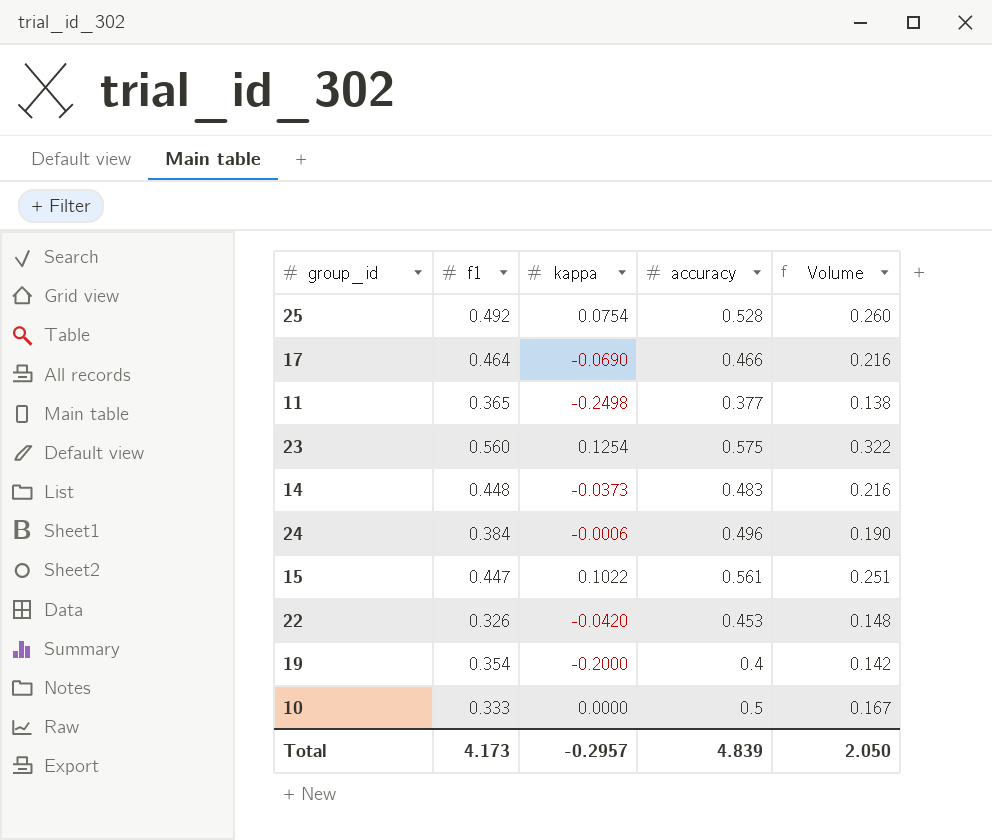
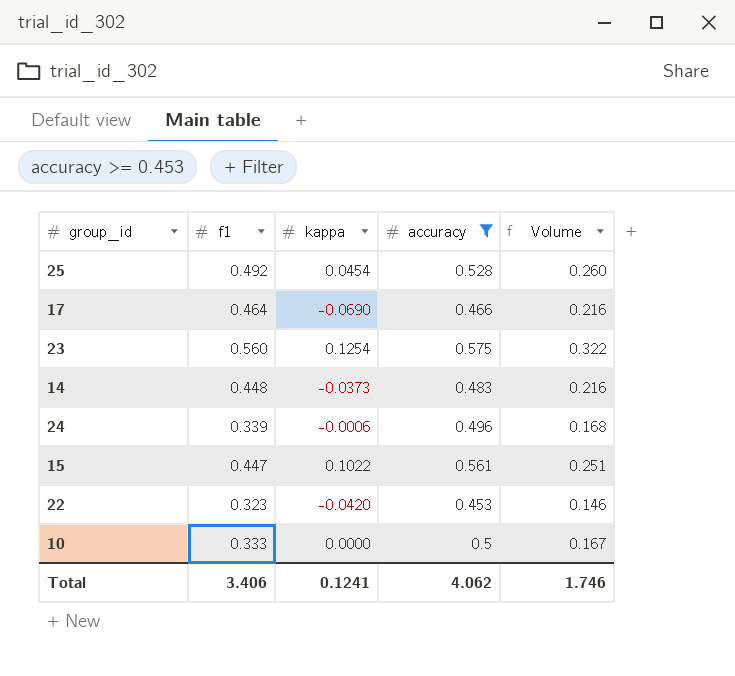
filter: none -> accuracy >= 0.453
25 | kappa: 0.0754 -> 0.0454
24 | f1: 0.384 -> 0.339
24 | Volume: 0.190 -> 0.168
22 | f1: 0.326 -> 0.323
22 | Volume: 0.148 -> 0.146
Total | f1: 4.173 -> 3.406
Total | kappa: -0.2957 -> 0.1241
Total | accuracy: 4.839 -> 4.062
Total | Volume: 2.050 -> 1.746

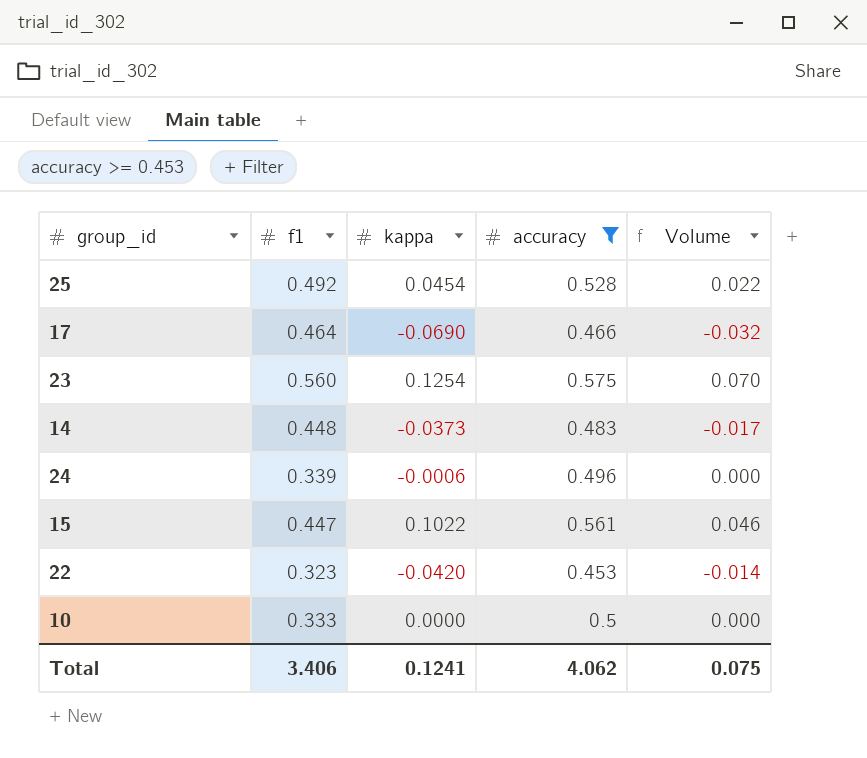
column Volume | formula: [f1] * [accuracy] -> [f1] * [kappa]
Total | Volume: 1.746 -> 0.075

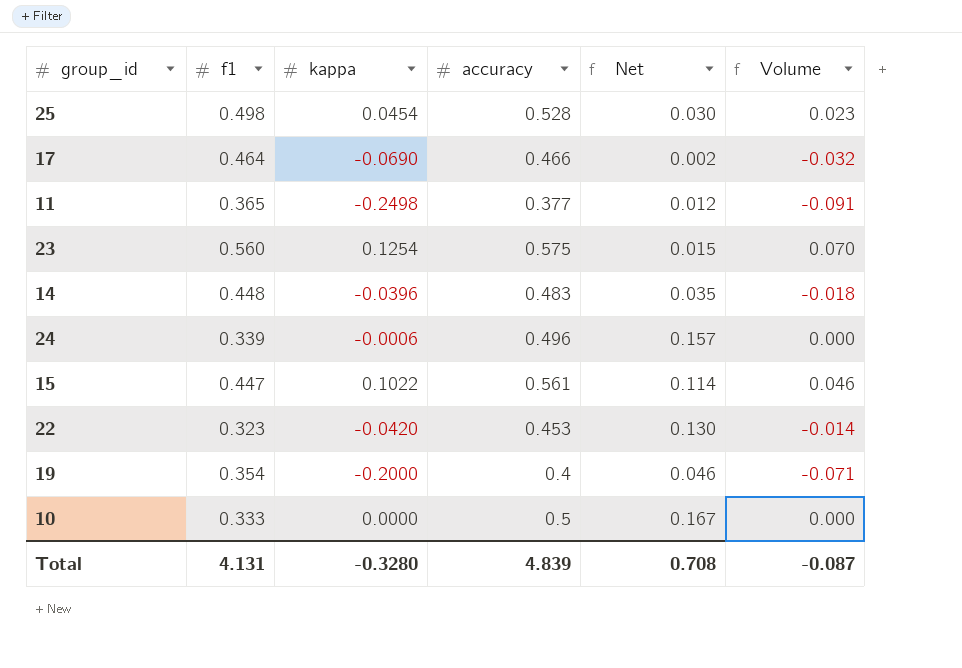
filter: accuracy >= 0.453 -> none
column Net | formula: none -> [accuracy] - [f1]
25 | f1: 0.492 -> 0.498
25 | Volume: 0.022 -> 0.023
14 | kappa: -0.0373 -> -0.0396
14 | Volume: -0.017 -> -0.018
Total | f1: 3.406 -> 4.131
Total | kappa: 0.1241 -> -0.3280
Total | accuracy: 4.062 -> 4.839
Total | Volume: 0.075 -> -0.087

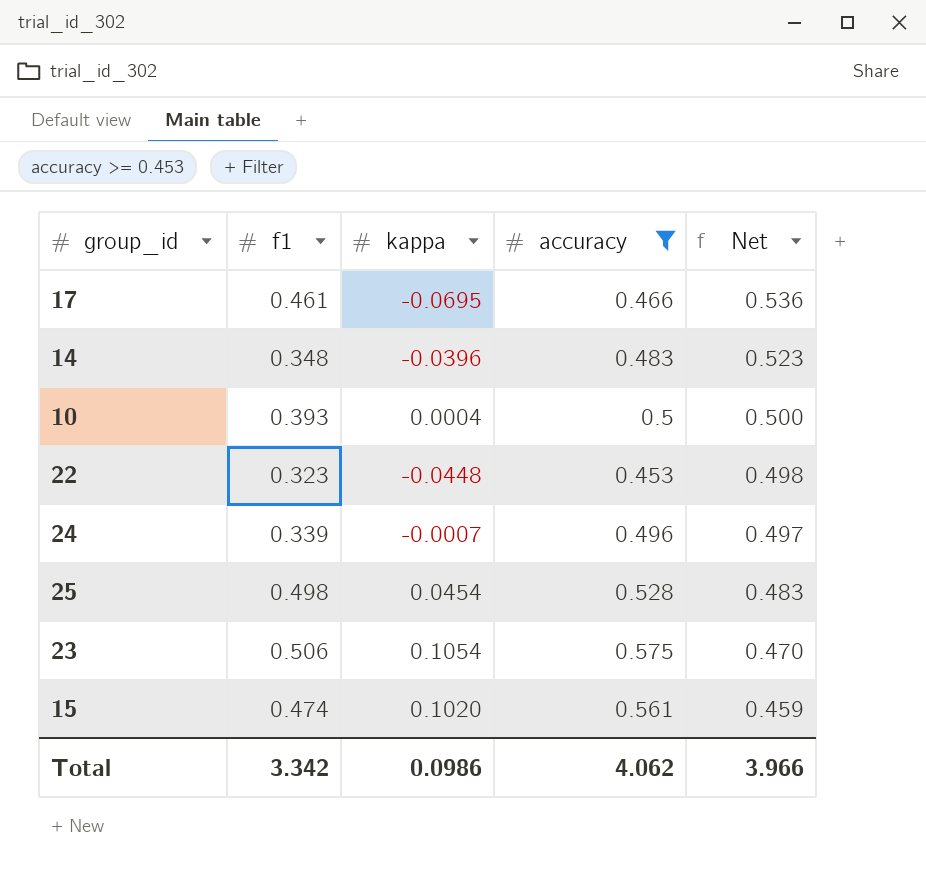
filter: none -> accuracy >= 0.453
row order: none -> Net descending
column Volume | formula: [f1] * [kappa] -> none
column Net | formula: [accuracy] - [f1] -> [accuracy] - [kappa]
17 | f1: 0.464 -> 0.461
17 | kappa: -0.0690 -> -0.0695
14 | f1: 0.448 -> 0.348
10 | f1: 0.333 -> 0.393
10 | kappa: 0.0000 -> 0.0004
22 | kappa: -0.0420 -> -0.0448
24 | kappa: -0.0006 -> -0.0007
23 | f1: 0.560 -> 0.506
23 | kappa: 0.1254 -> 0.1054
15 | f1: 0.447 -> 0.474
15 | kappa: 0.1022 -> 0.1020
Total | f1: 4.131 -> 3.342
Total | kappa: -0.3280 -> 0.0986
Total | accuracy: 4.839 -> 4.062
Total | Net: 0.708 -> 3.966

